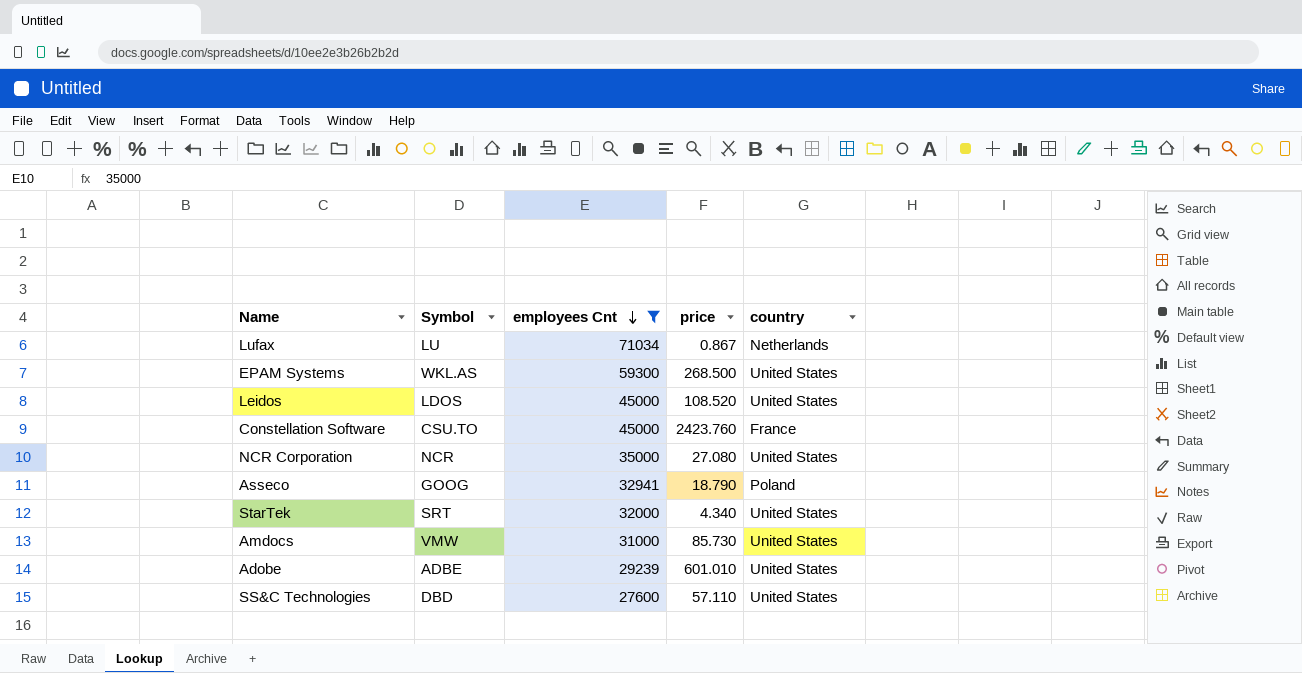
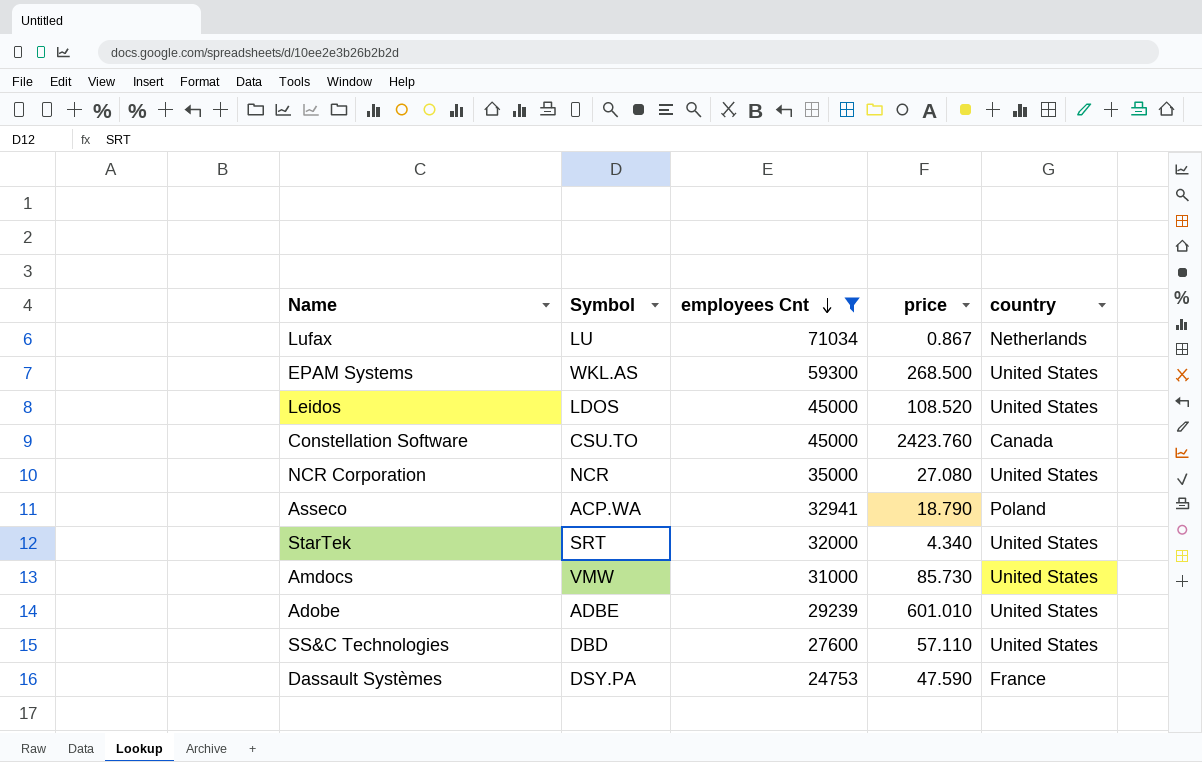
Constellation Software | country: France -> Canada
Asseco | Symbol: GOOG -> ACP.WA
row Dassault Systèmes: none -> DSY.PA | 24753 | 47.590 | France

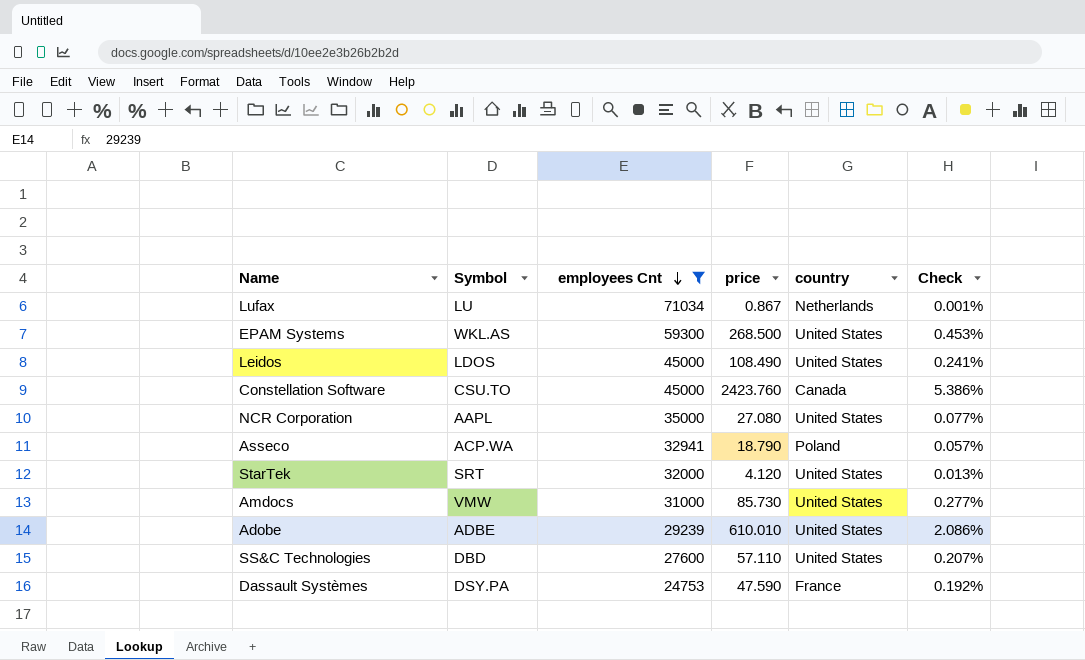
column Check | formula: none -> [price] / [employees Cnt]
Leidos | price: 108.520 -> 108.490
NCR Corporation | Symbol: NCR -> AAPL
StarTek | price: 4.340 -> 4.120
Adobe | price: 601.010 -> 610.010

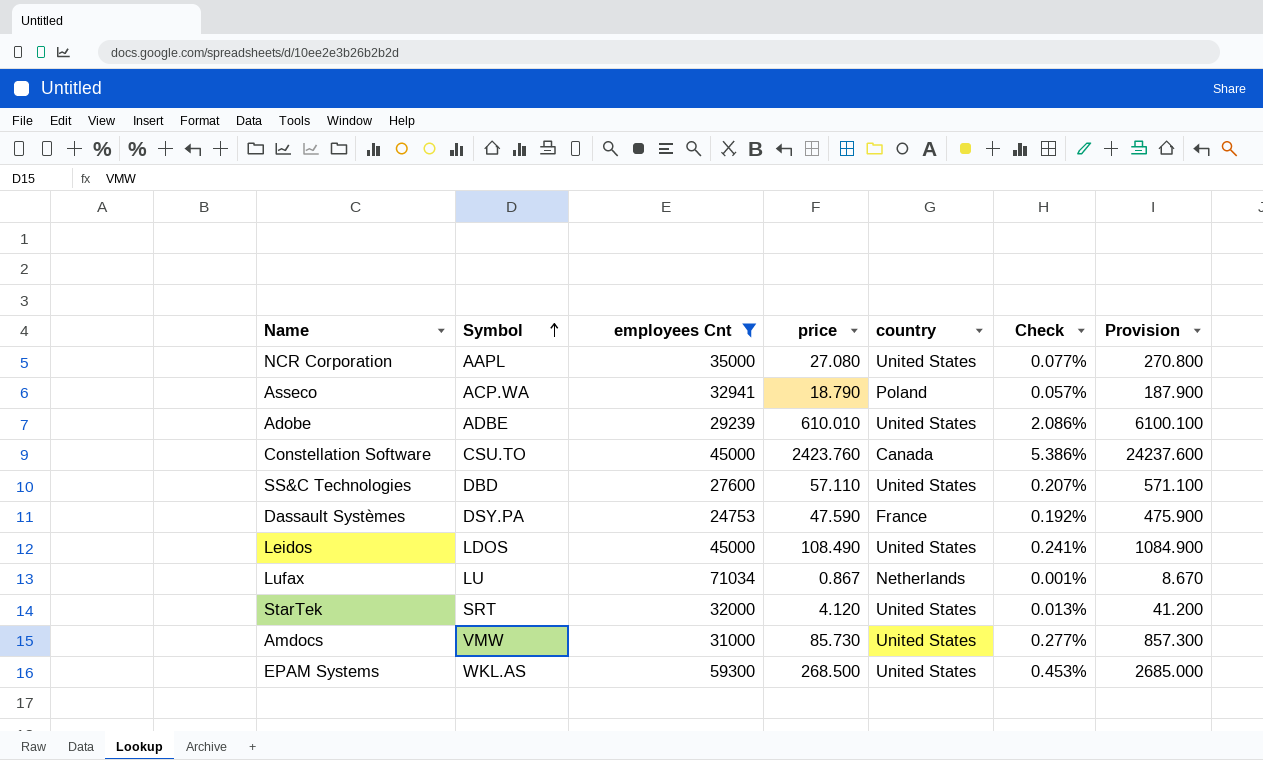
row order: employees Cnt descending -> Symbol ascending
column Provision | formula: none -> [price] * 10

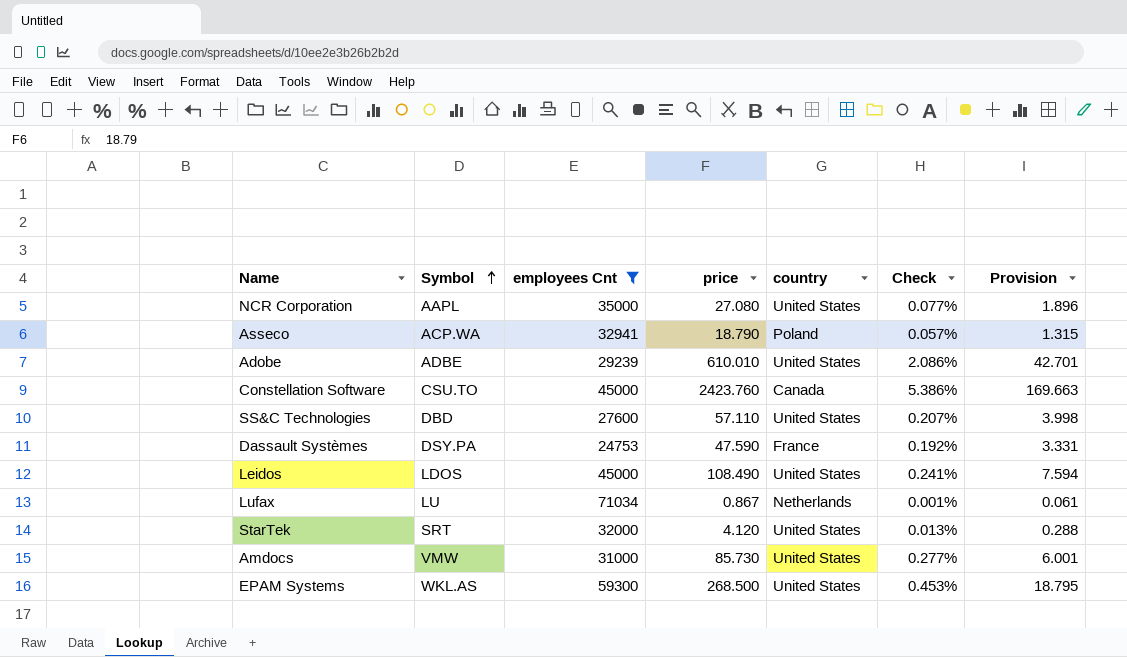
column Provision | formula: [price] * 10 -> [price] * 0.07

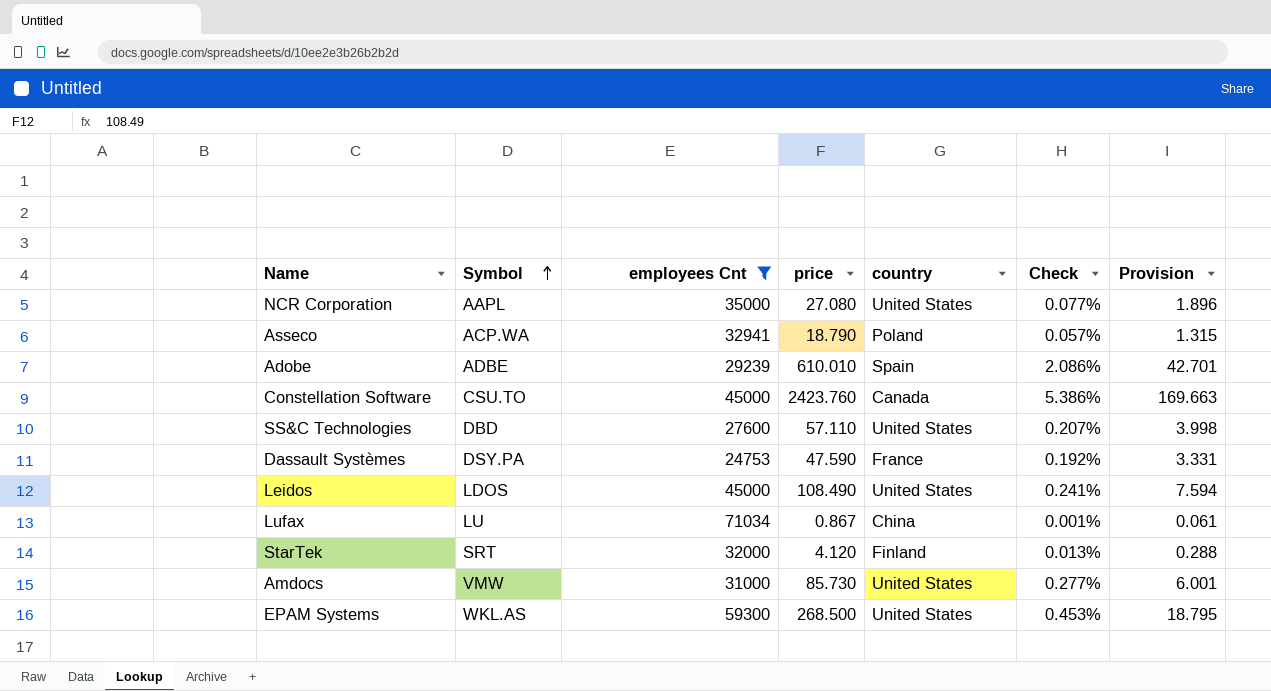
Adobe | country: United States -> Spain
Lufax | country: Netherlands -> China
StarTek | country: United States -> Finland

